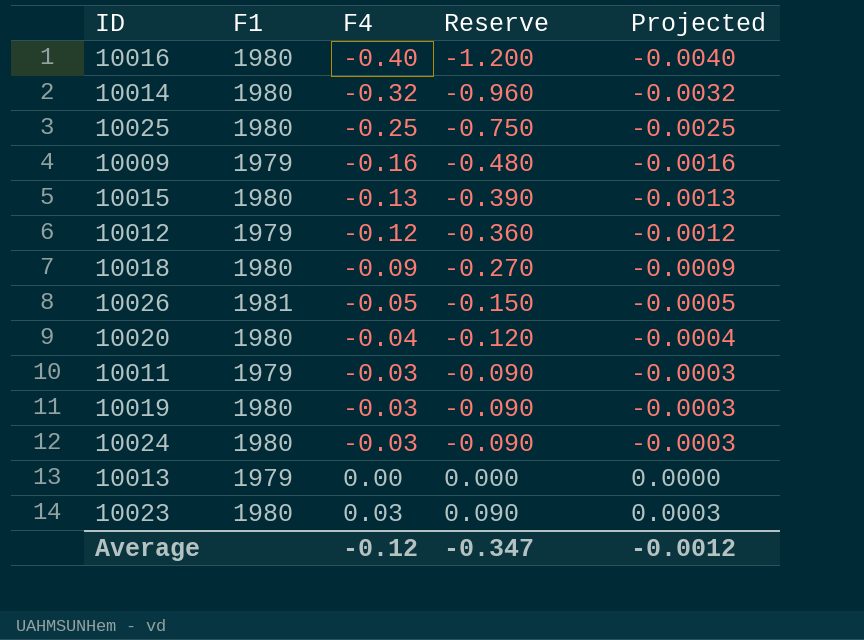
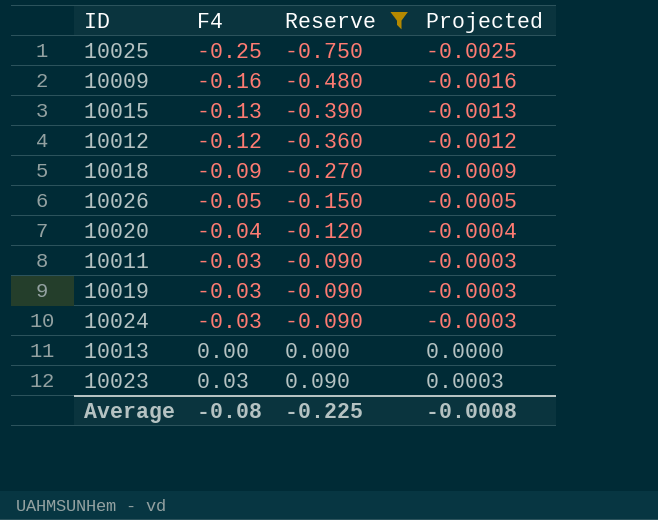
filter: none -> Reserve >= -0.750
column F1 | position: 2 -> none
Average | F4: -0.12 -> -0.08
Average | Reserve: -0.347 -> -0.225
Average | Projected: -0.0012 -> -0.0008

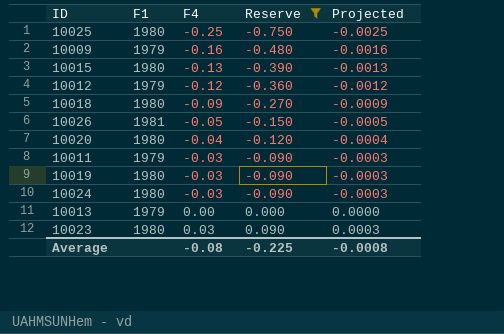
column F1 | position: none -> 2

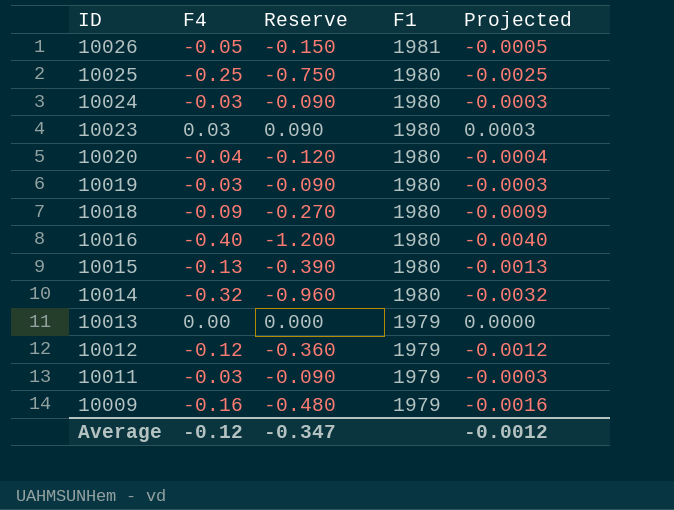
filter: Reserve >= -0.750 -> none
row order: F4 ascending -> ID descending
column F1 | position: 2 -> 4
Average | F4: -0.08 -> -0.12
Average | Reserve: -0.225 -> -0.347
Average | Projected: -0.0008 -> -0.0012

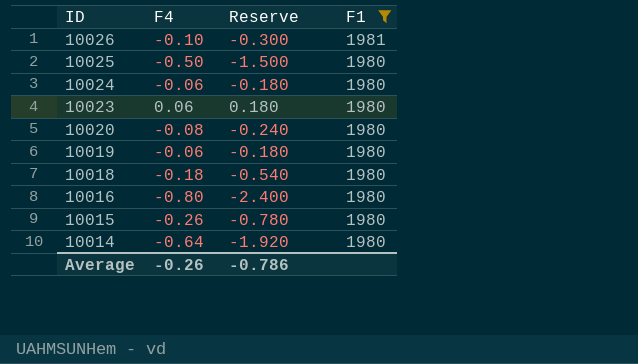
filter: none -> F1 != 1979
column Projected | formula: [F4] * 0.01 -> none
10026 | F4: -0.05 -> -0.10
10026 | Reserve: -0.150 -> -0.300
10025 | F4: -0.25 -> -0.50
10025 | Reserve: -0.750 -> -1.500
10024 | F4: -0.03 -> -0.06
10024 | Reserve: -0.090 -> -0.180
10023 | F4: 0.03 -> 0.06
10023 | Reserve: 0.090 -> 0.180
10020 | F4: -0.04 -> -0.08
10020 | Reserve: -0.120 -> -0.240
10019 | F4: -0.03 -> -0.06
10019 | Reserve: -0.090 -> -0.180
10018 | F4: -0.09 -> -0.18
10018 | Reserve: -0.270 -> -0.540
10016 | F4: -0.40 -> -0.80
10016 | Reserve: -1.200 -> -2.400
10015 | F4: -0.13 -> -0.26
10015 | Reserve: -0.390 -> -0.780
10014 | F4: -0.32 -> -0.64
10014 | Reserve: -0.960 -> -1.920
Average | F4: -0.12 -> -0.26
Average | Reserve: -0.347 -> -0.786

